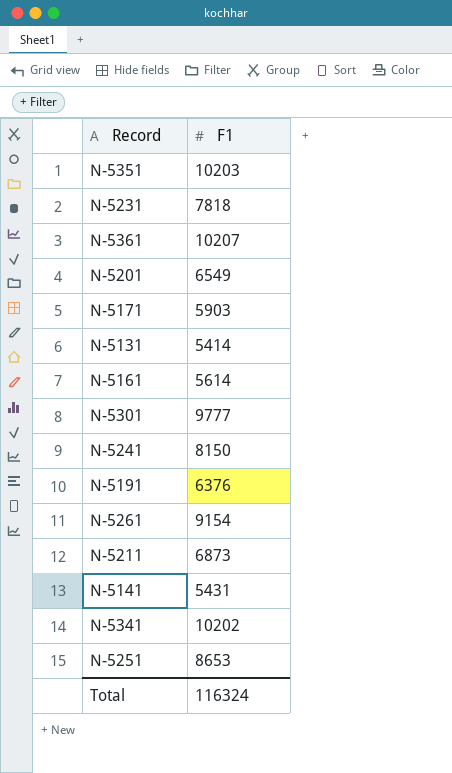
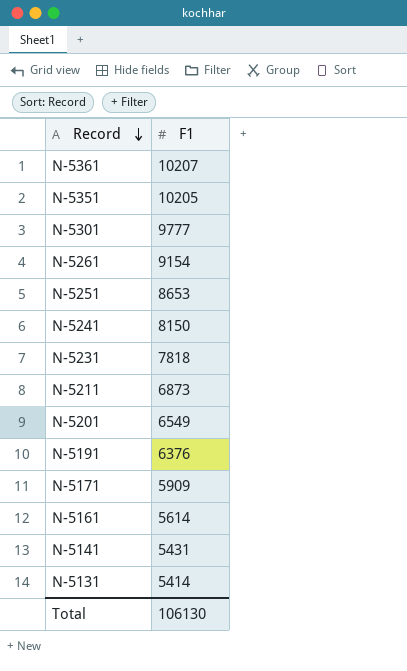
row order: none -> Record descending
row N-5341: 10202 -> none
N-5351 | F1: 10203 -> 10205
N-5171 | F1: 5903 -> 5909
Total | F1: 116324 -> 106130

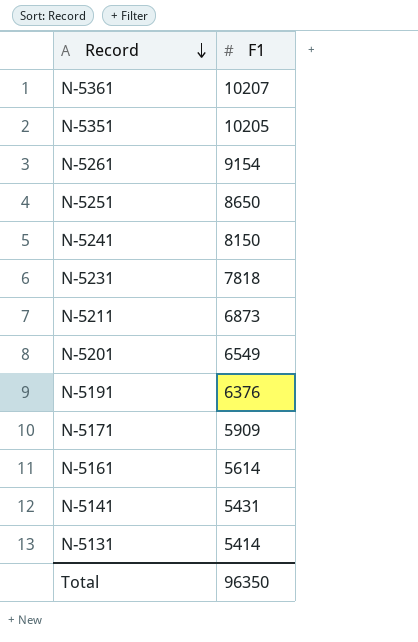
row N-5301: 9777 -> none
N-5251 | F1: 8653 -> 8650
Total | F1: 106130 -> 96350

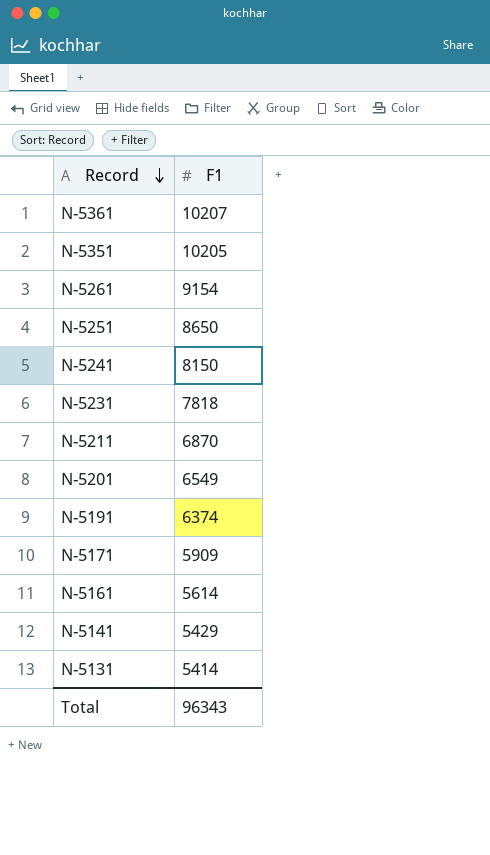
N-5211 | F1: 6873 -> 6870
N-5191 | F1: 6376 -> 6374
N-5141 | F1: 5431 -> 5429
Total | F1: 96350 -> 96343

